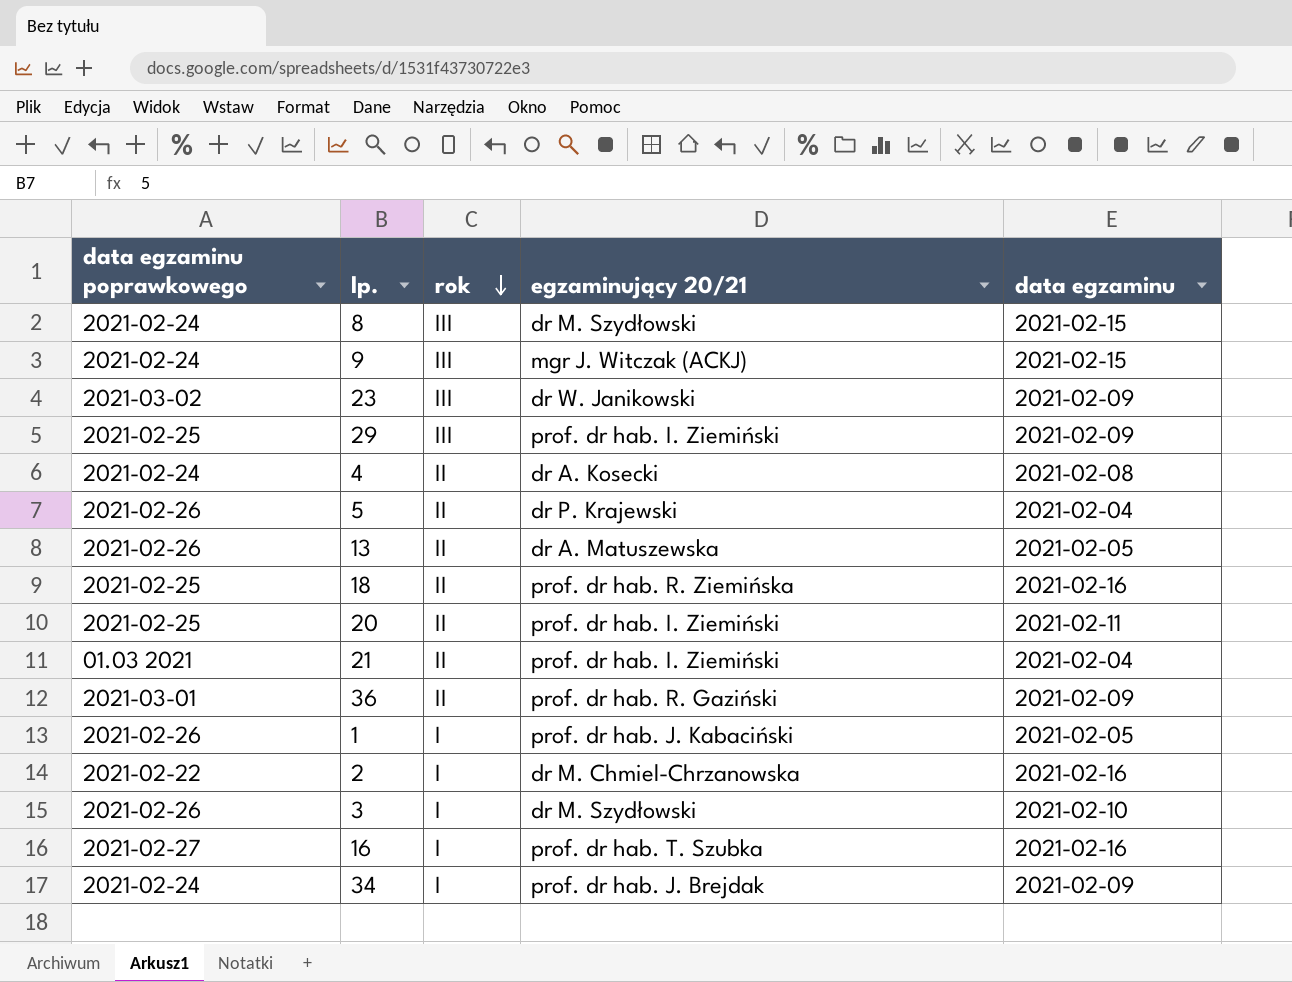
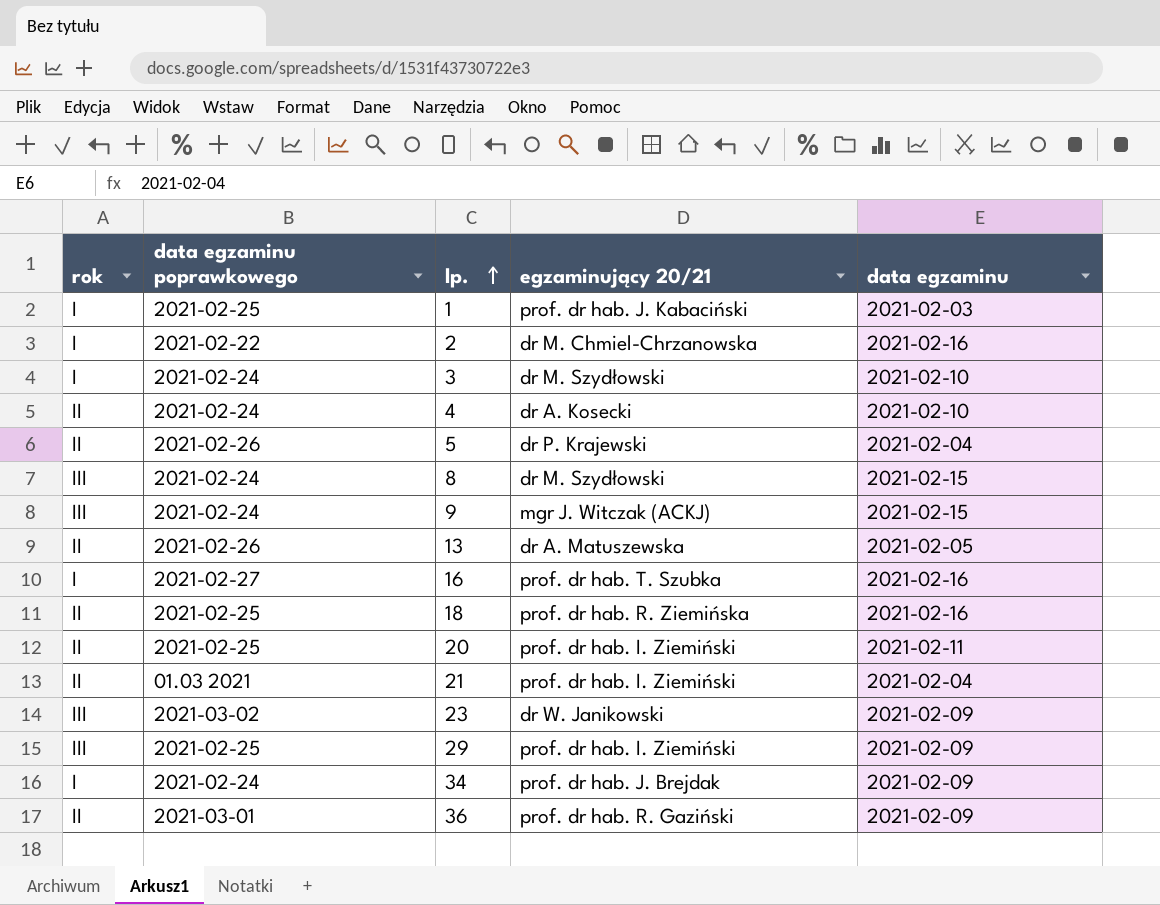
row order: rok descending -> lp. ascending
column rok | position: 3 -> 1
1 | data egzaminu poprawkowego: 2021-02-26 -> 2021-02-25
1 | data egzaminu: 2021-02-05 -> 2021-02-03
3 | data egzaminu poprawkowego: 2021-02-26 -> 2021-02-24
4 | data egzaminu: 2021-02-08 -> 2021-02-10

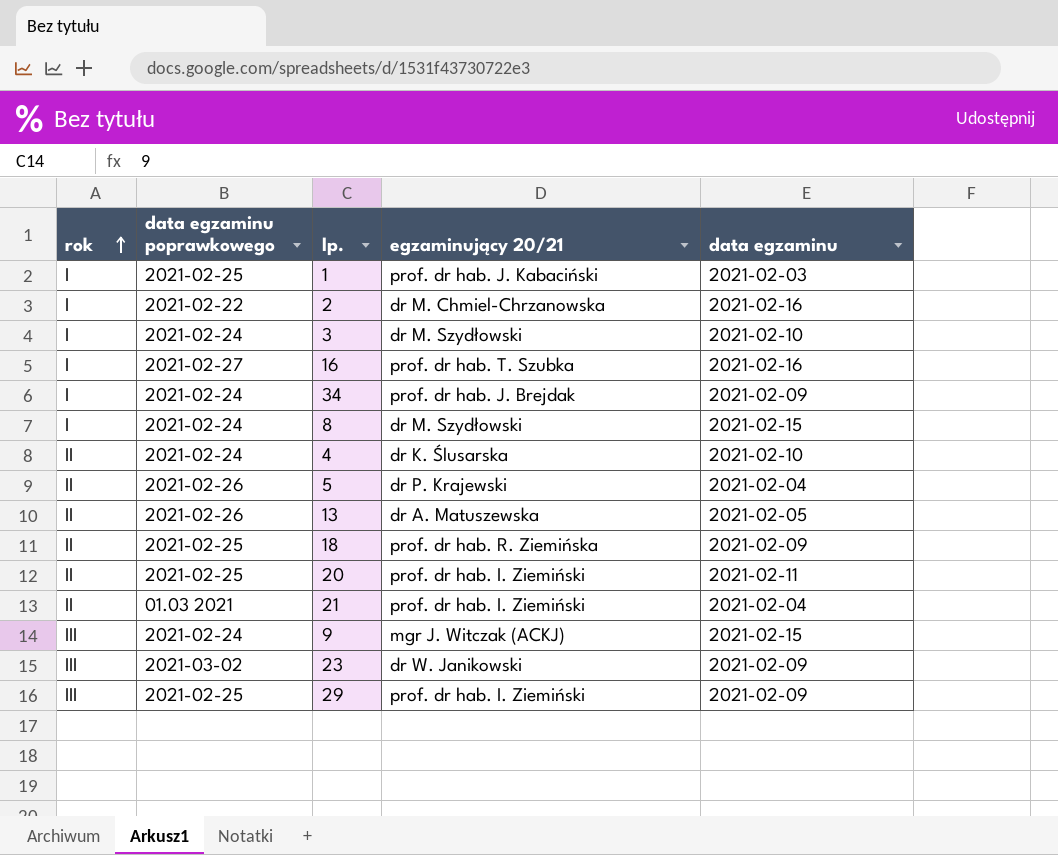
row order: lp. ascending -> rok ascending
row 36: II | 2021-03-01 | prof. dr hab. R. Gaziński | 2021-02-09 -> none
8 | rok: III -> I
4 | egzaminujący 20/21: dr A. Kosecki -> dr K. Ślusarska
18 | data egzaminu: 2021-02-16 -> 2021-02-09

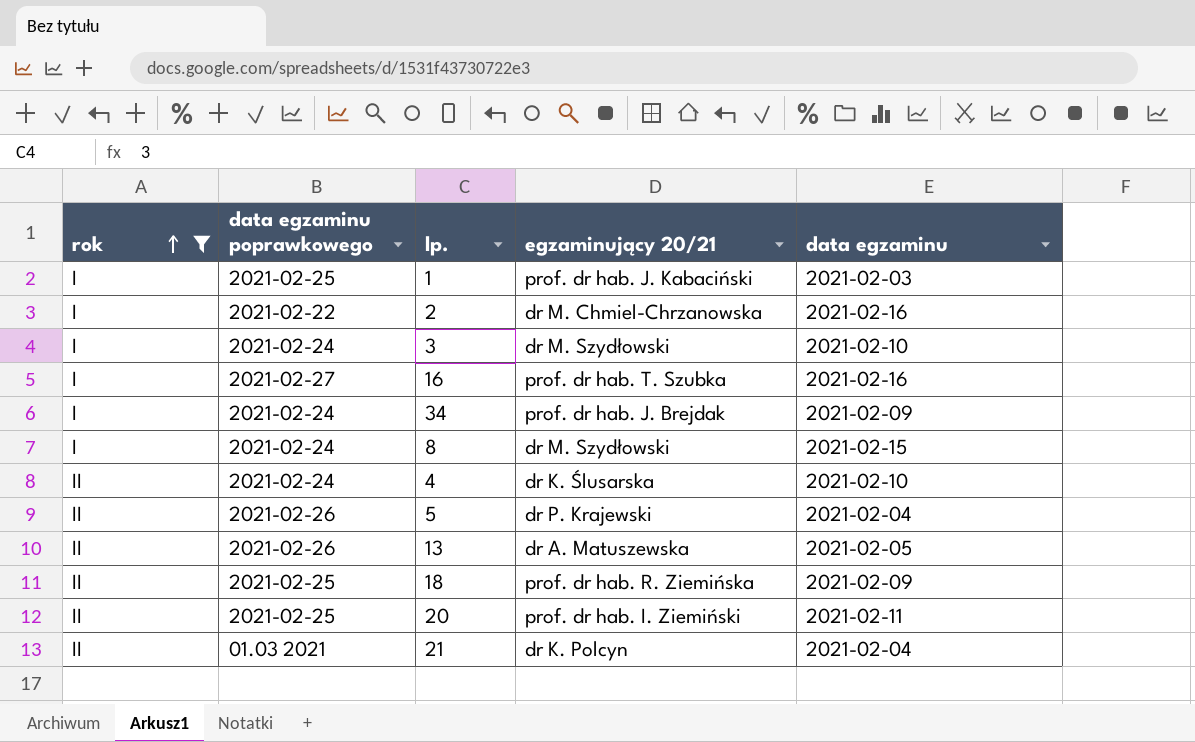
filter: none -> rok != III
21 | egzaminujący 20/21: prof. dr hab. I. Ziemiński -> dr K. Polcyn

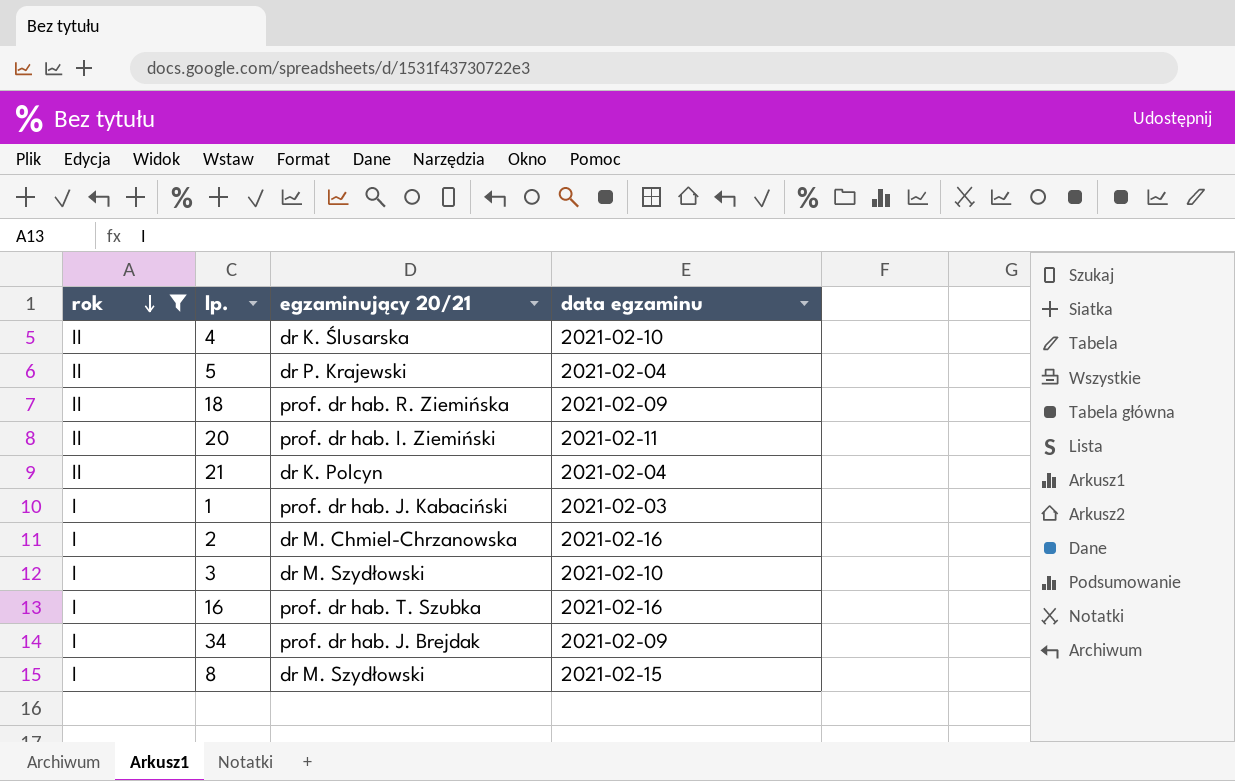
row order: rok ascending -> rok descending
column data egzaminu poprawkowego | position: 2 -> none
row 13: II | 2021-02-26 | dr A. Matuszewska | 2021-02-05 -> none

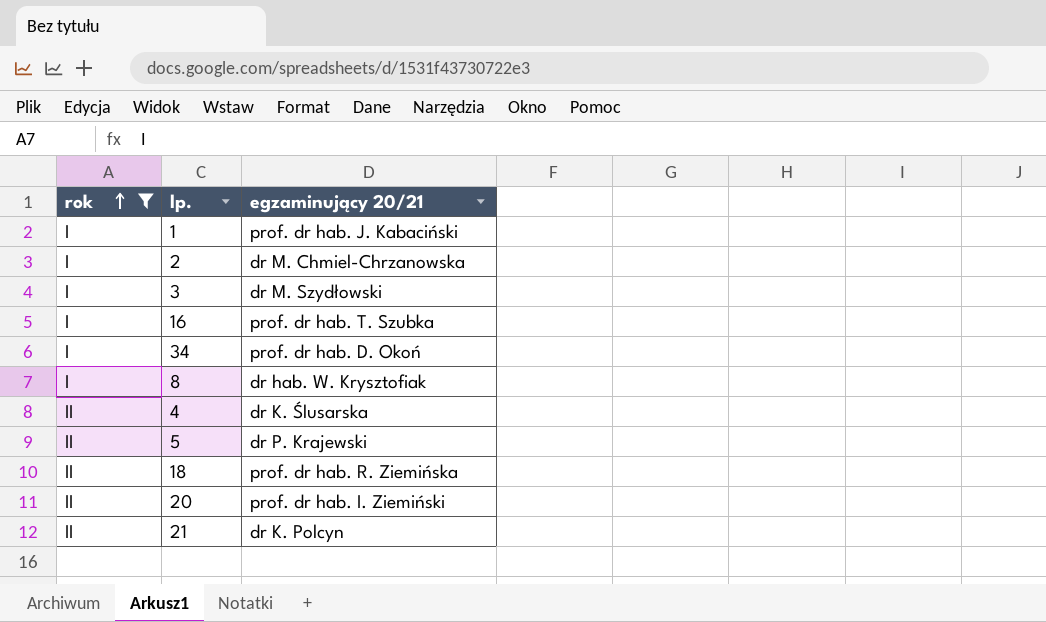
row order: rok descending -> rok ascending
column data egzaminu | position: 4 -> none
34 | egzaminujący 20/21: prof. dr hab. J. Brejdak -> prof. dr hab. D. Okoń
8 | egzaminujący 20/21: dr M. Szydłowski -> dr hab. W. Krysztofiak

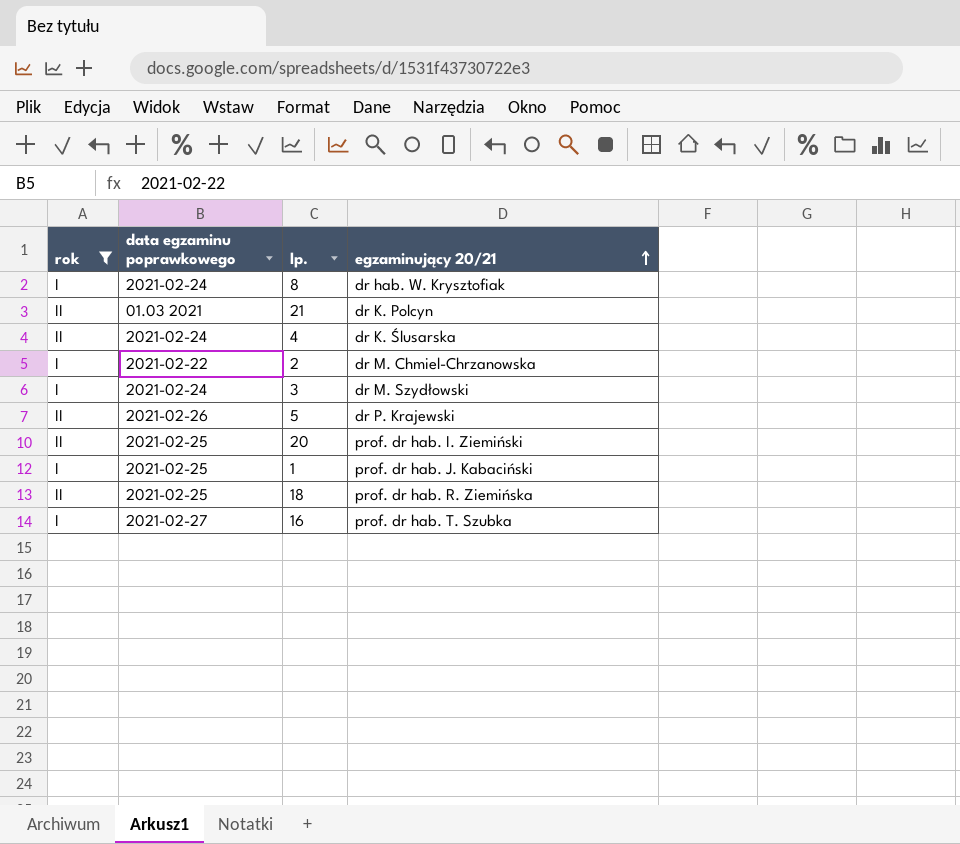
row order: rok ascending -> egzaminujący 20/21 ascending
column data egzaminu poprawkowego | position: none -> 2
row 34: I | prof. dr hab. D. Okoń -> none

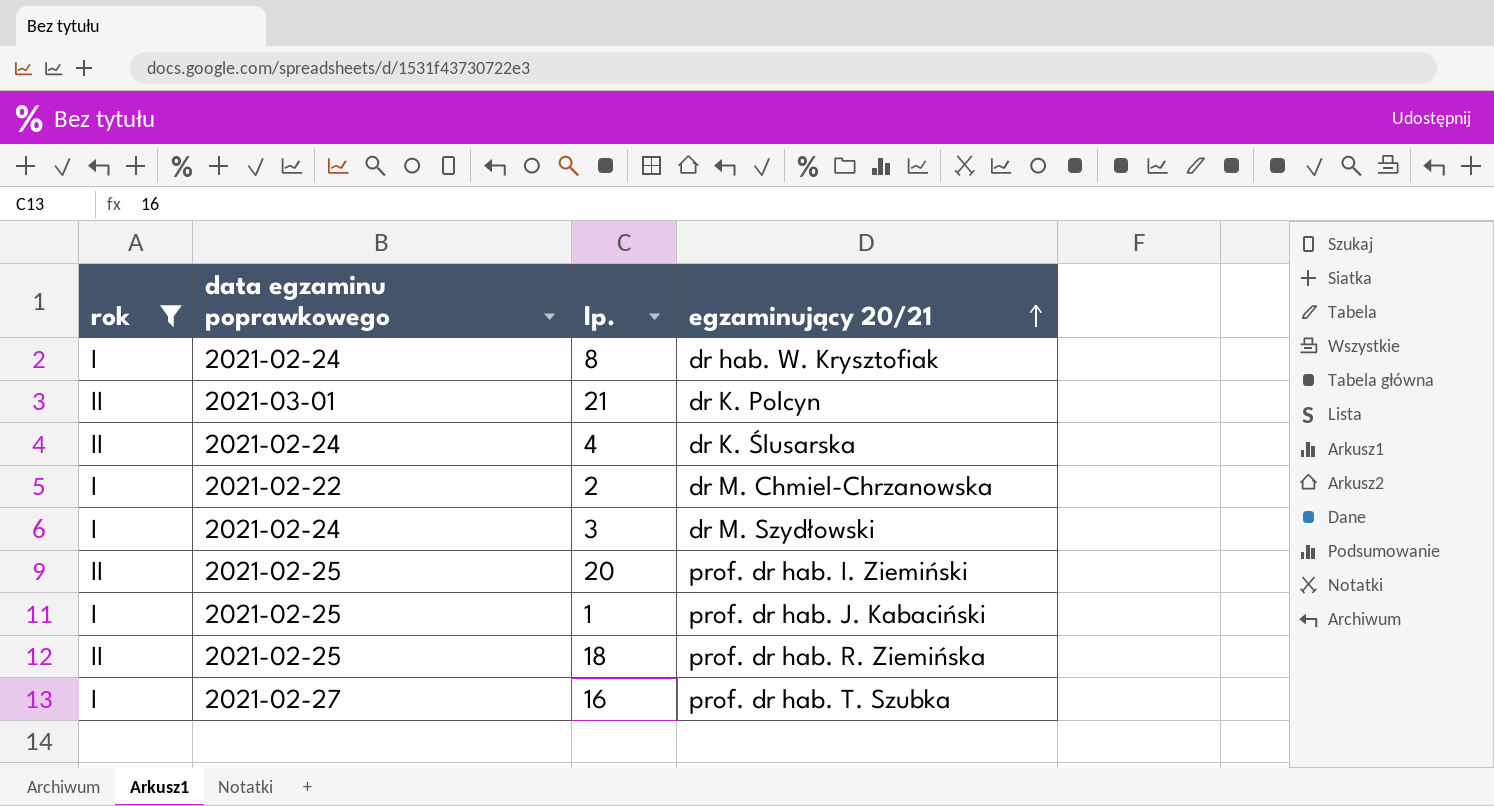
row 5: II | 2021-02-26 | dr P. Krajewski -> none
21 | data egzaminu poprawkowego: 01.03 2021 -> 2021-03-01

